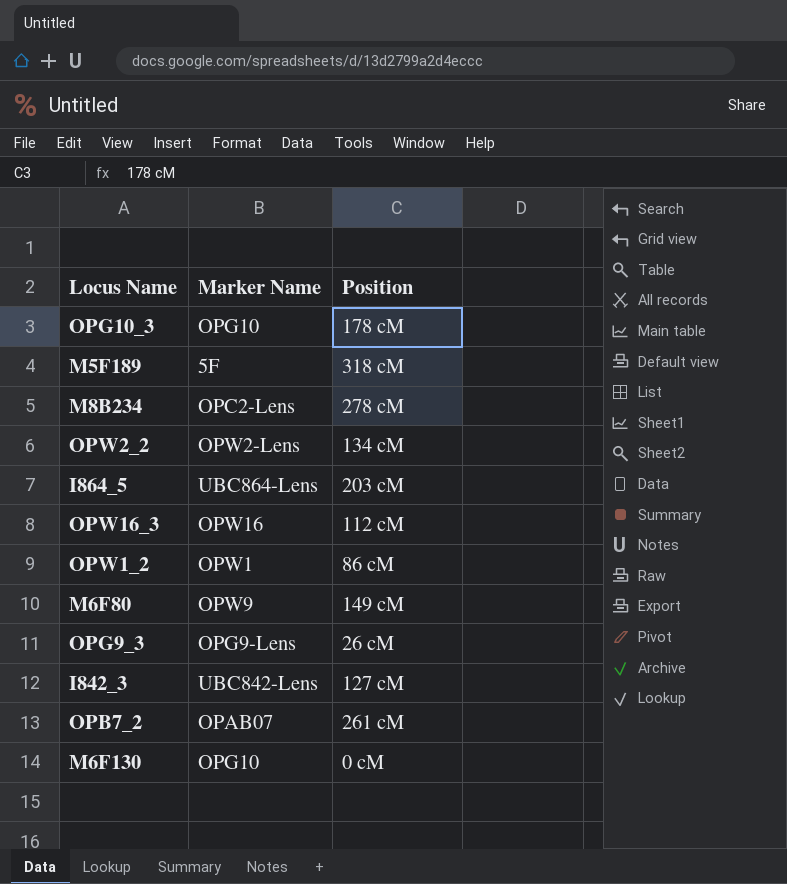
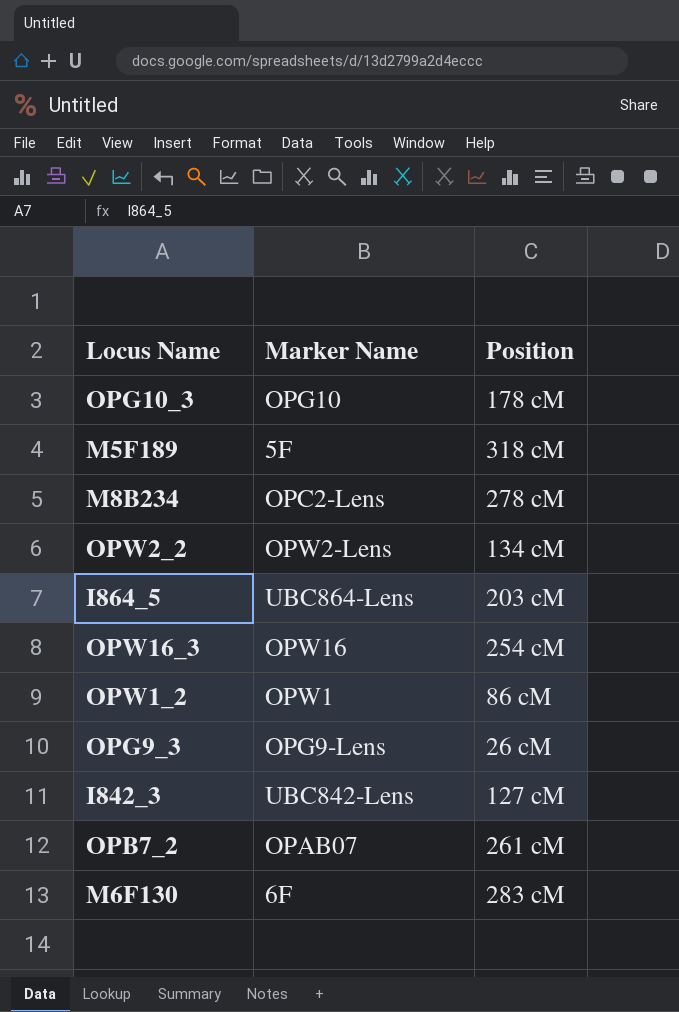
row M6F80: OPW9 | 149 cM -> none
OPW16_3 | Position: 112 cM -> 254 cM
M6F130 | Marker Name: OPG10 -> 6F
M6F130 | Position: 0 cM -> 283 cM

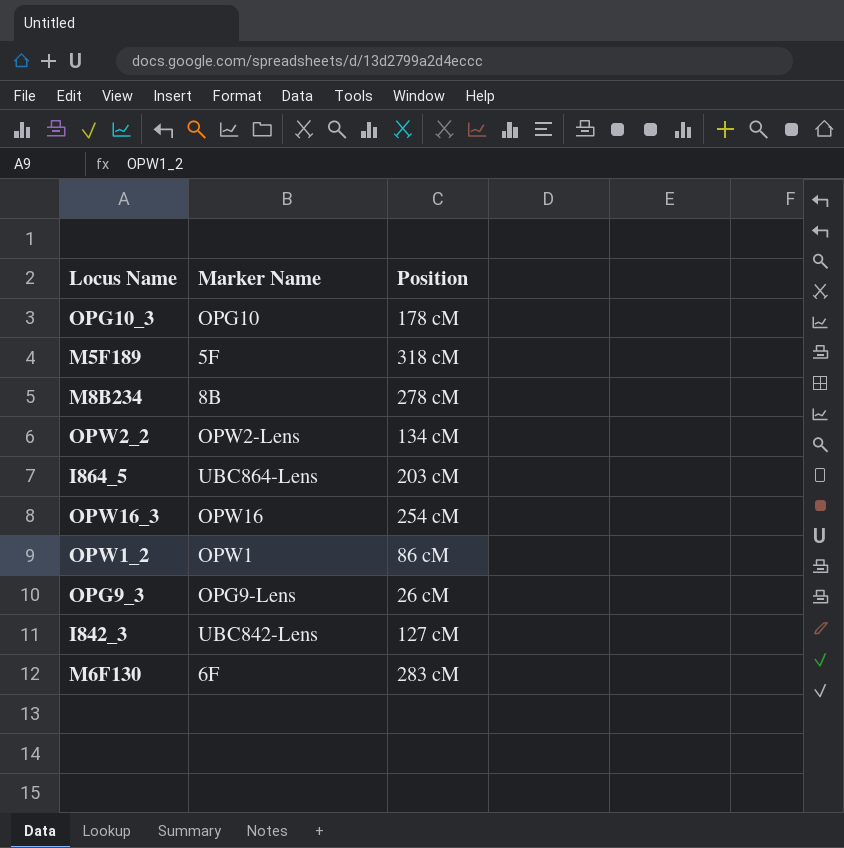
row OPB7_2: OPAB07 | 261 cM -> none
M8B234 | Marker Name: OPC2-Lens -> 8B

